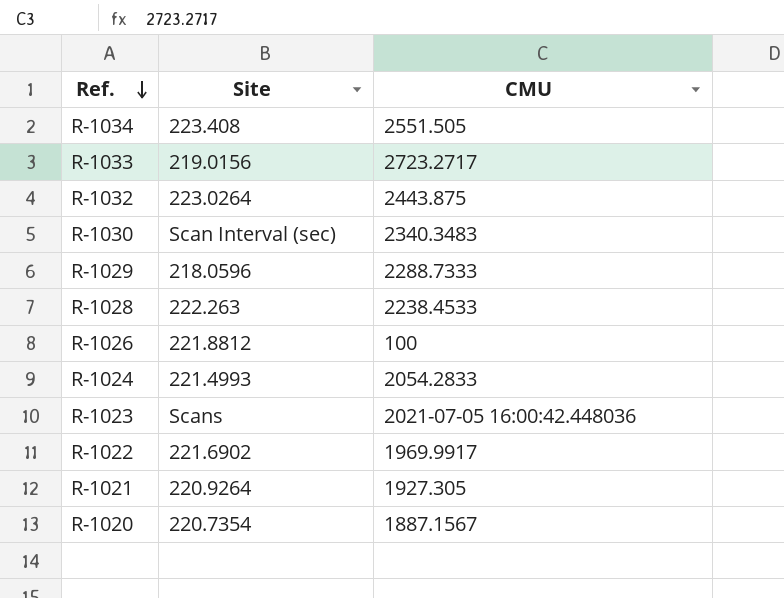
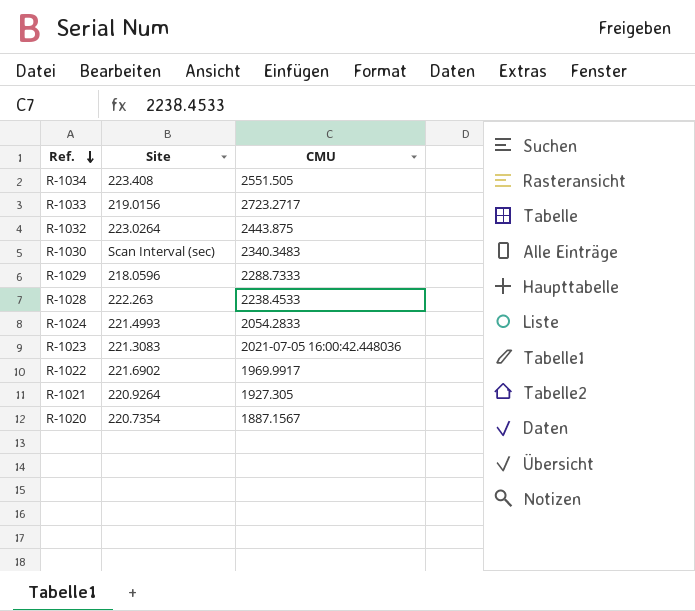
row R-1026: 221.8812 | 100 -> none
R-1023 | Site: Scans -> 221.3083

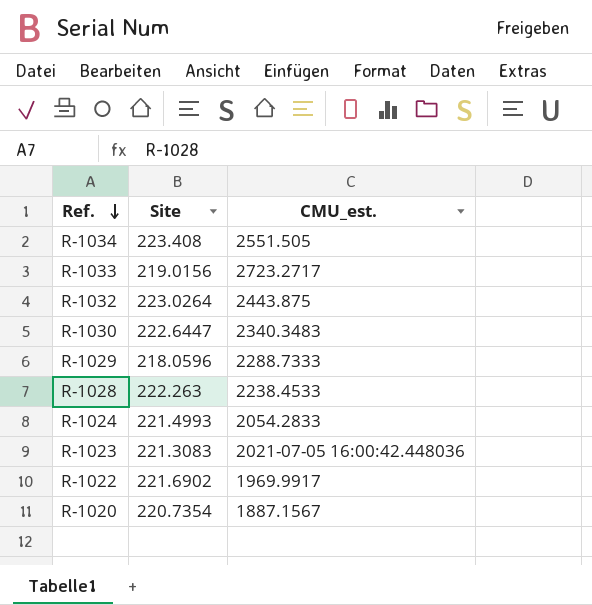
column name: CMU -> CMU_est.
row R-1021: 220.9264 | 1927.305 -> none
R-1030 | Site: Scan Interval (sec) -> 222.6447

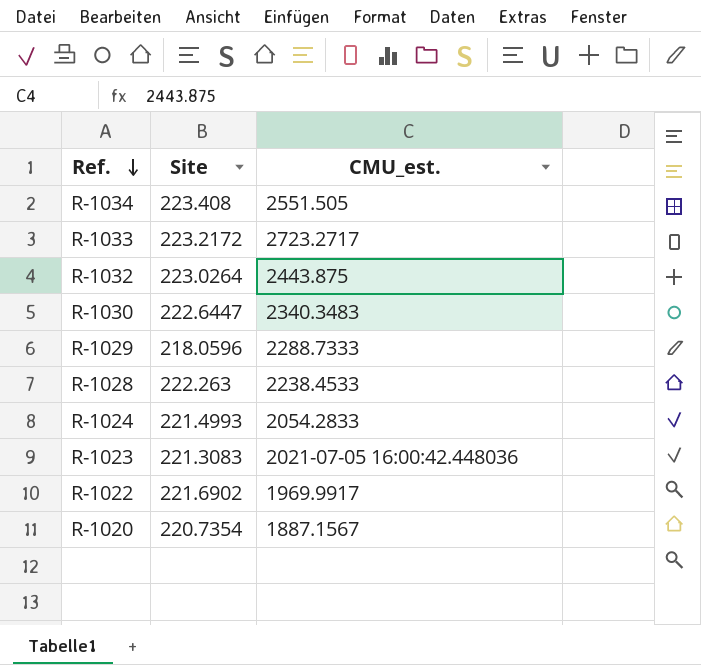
R-1033 | Site: 219.0156 -> 223.2172

